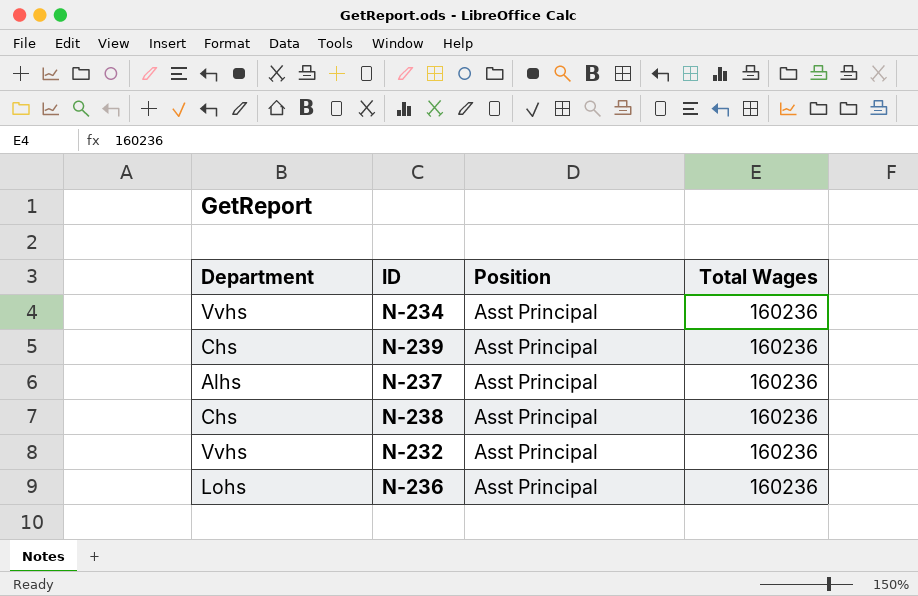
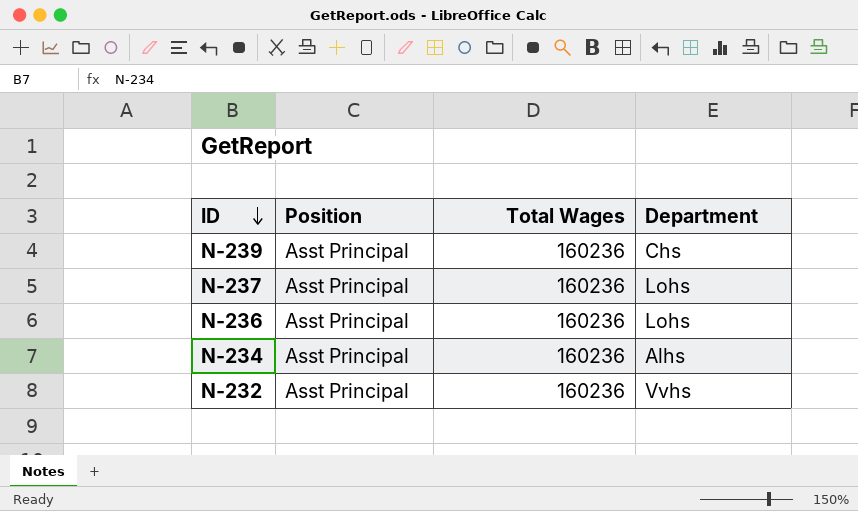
row order: none -> ID descending
column Department | position: 1 -> 4
row N-238: Chs | Asst Principal | 160236 -> none
N-237 | Department: Alhs -> Lohs
N-234 | Department: Vvhs -> Alhs

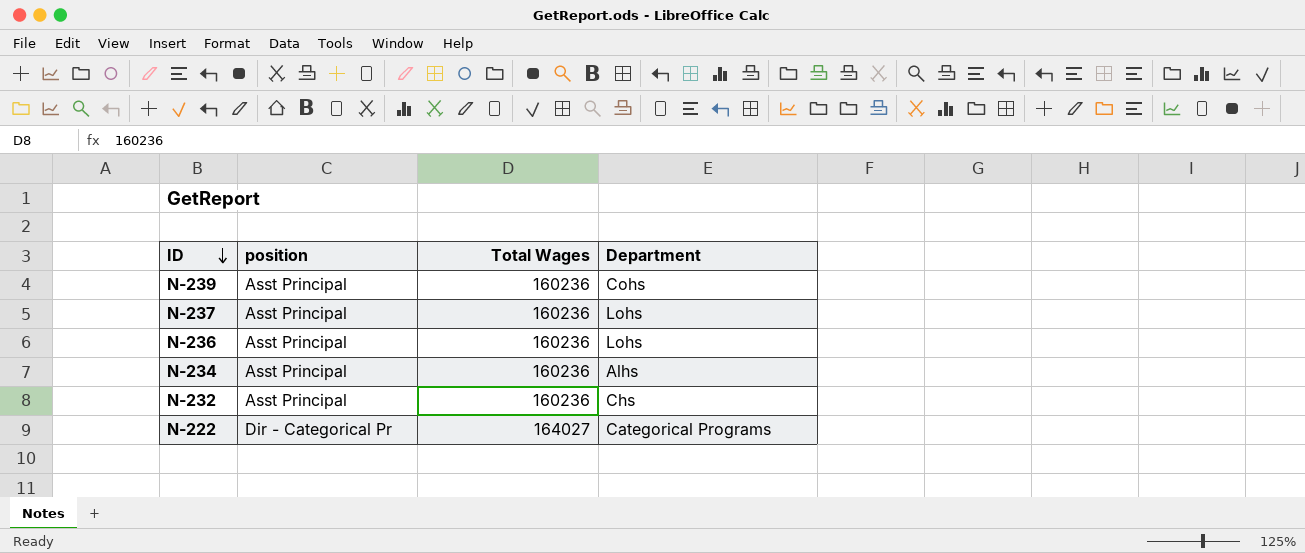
column name: Position -> position
N-239 | Department: Chs -> Cohs
N-232 | Department: Vvhs -> Chs
row N-222: none -> Dir - Categorical Pr | 164027 | Categorical Programs

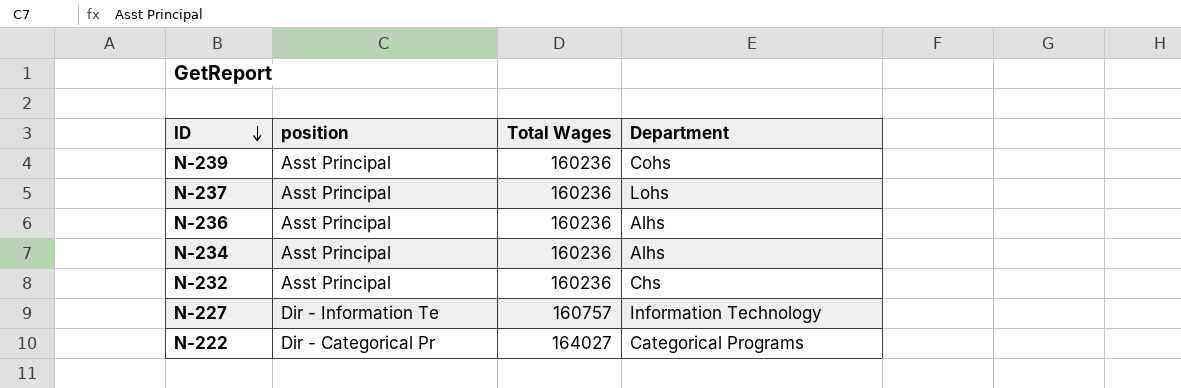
N-236 | Department: Lohs -> Alhs
row N-227: none -> Dir - Information Te | 160757 | Information Technology

